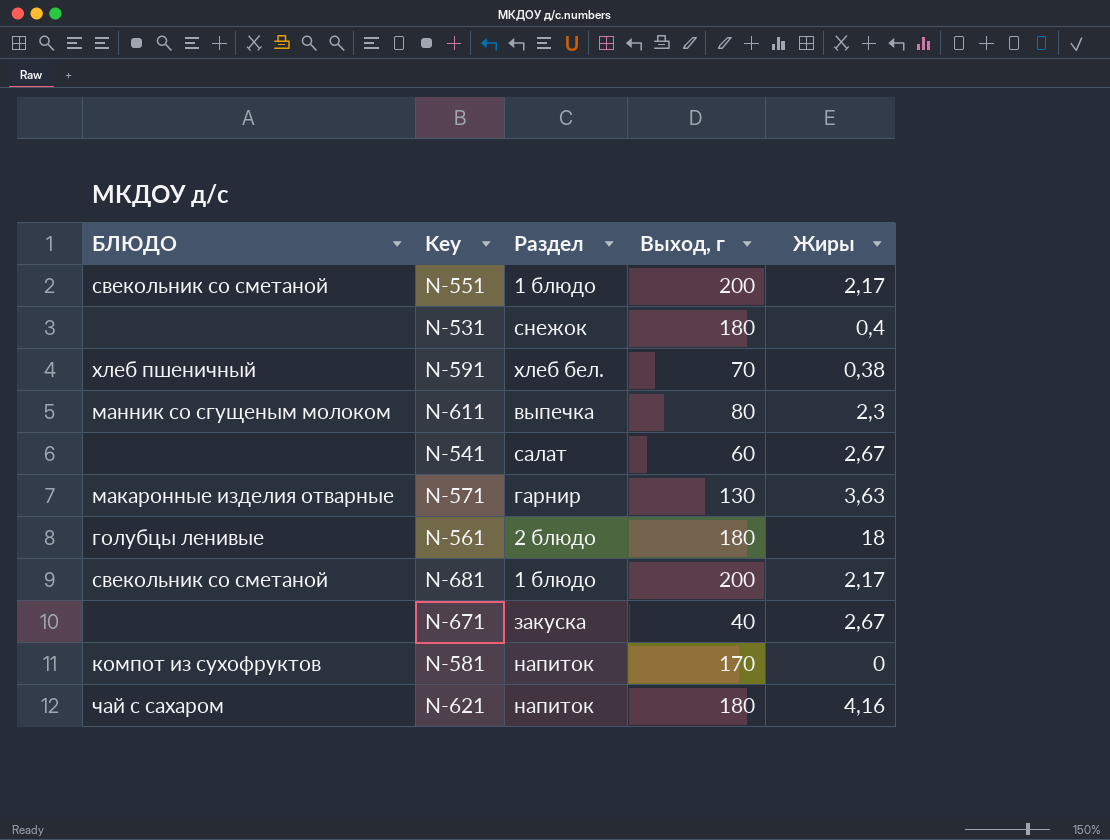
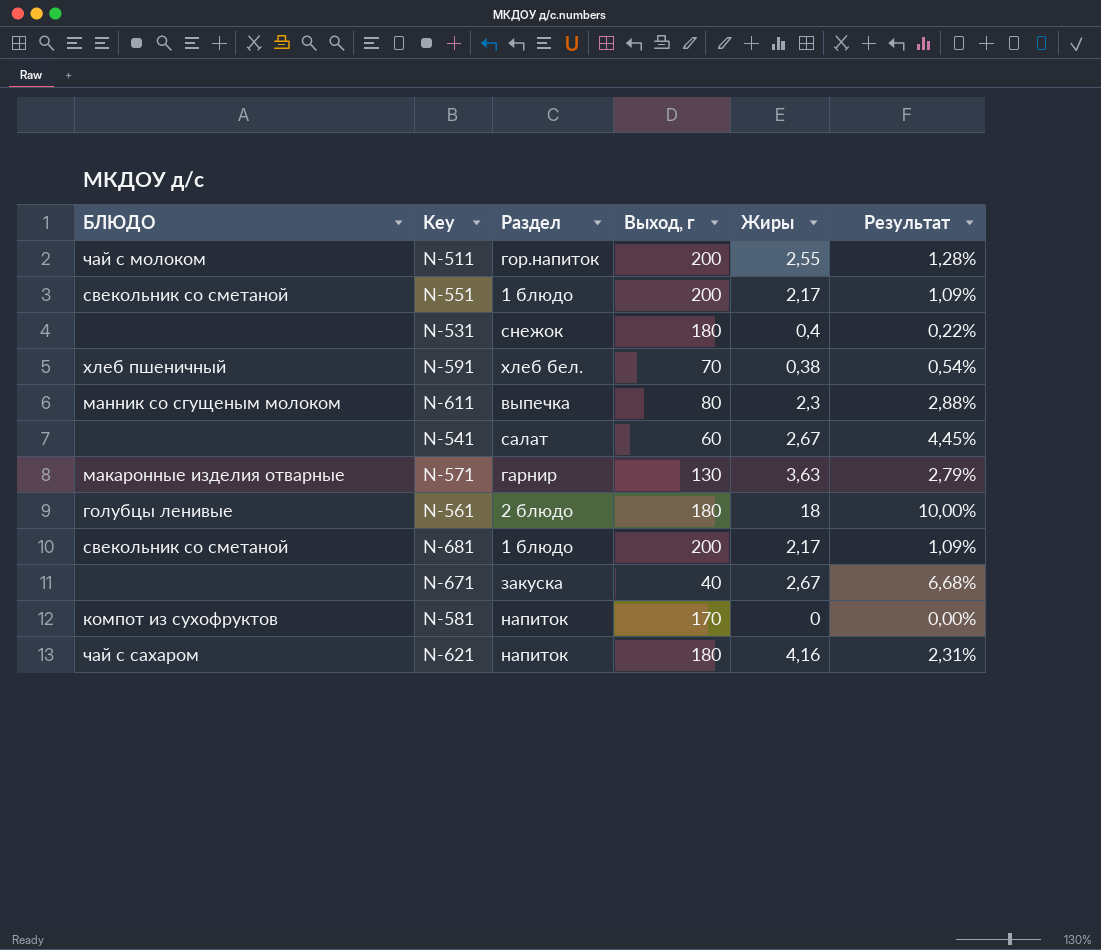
column Результат | formula: none -> [Жиры] / [Выход, г]
row N-511: none -> чай с молоком | гор.напиток | 200 | 2,55 | 1,28%

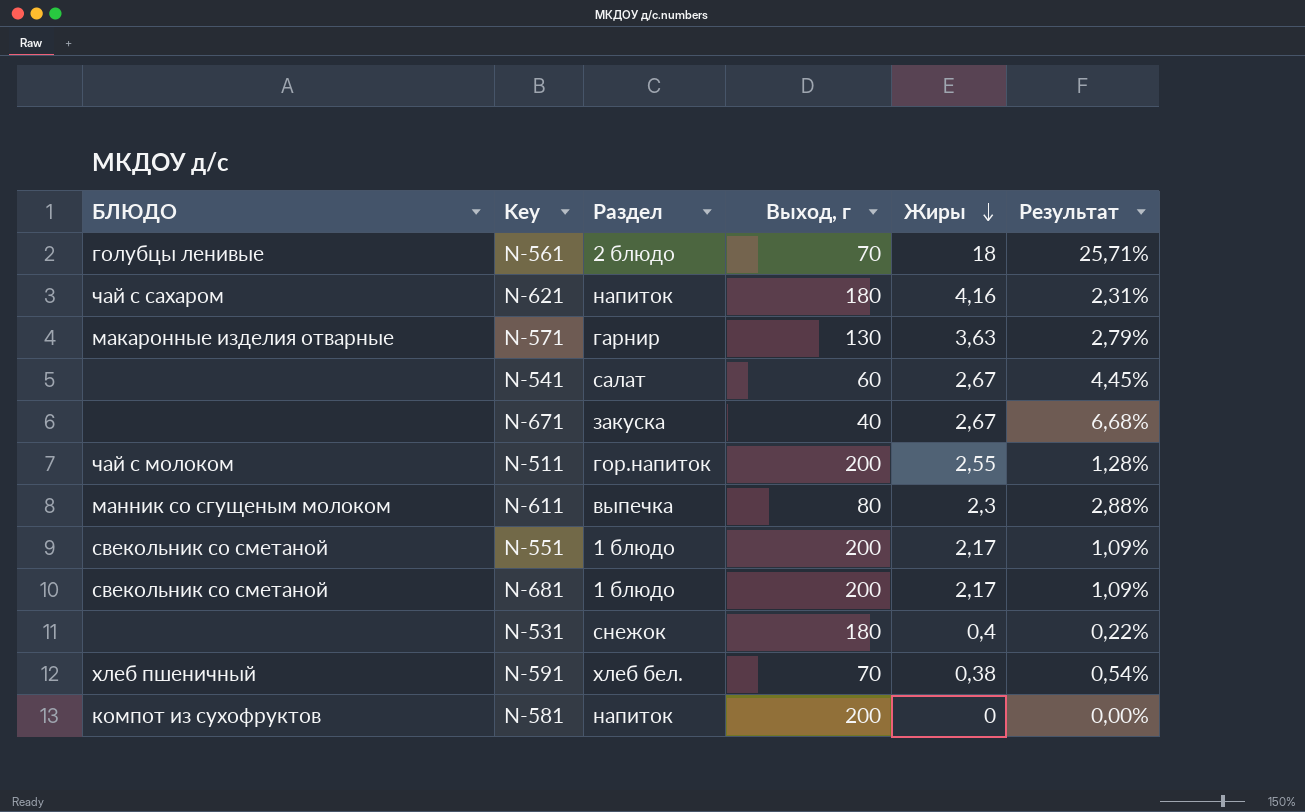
row order: none -> Жиры descending
N-561 | Выход, г: 180 -> 70
N-561 | Результат: 10,00% -> 25,71%
N-581 | Выход, г: 170 -> 200

